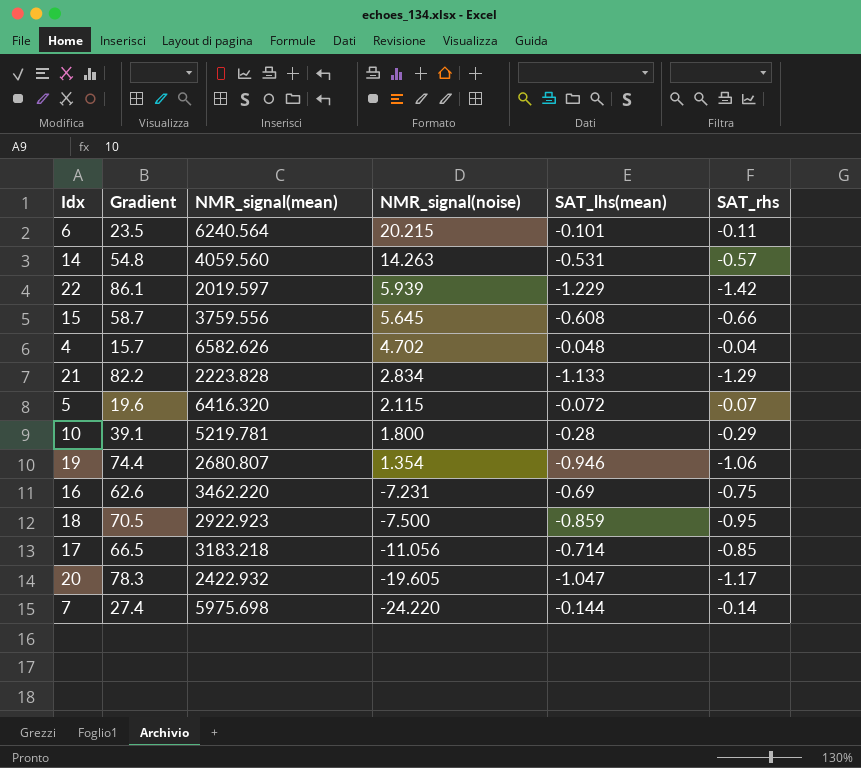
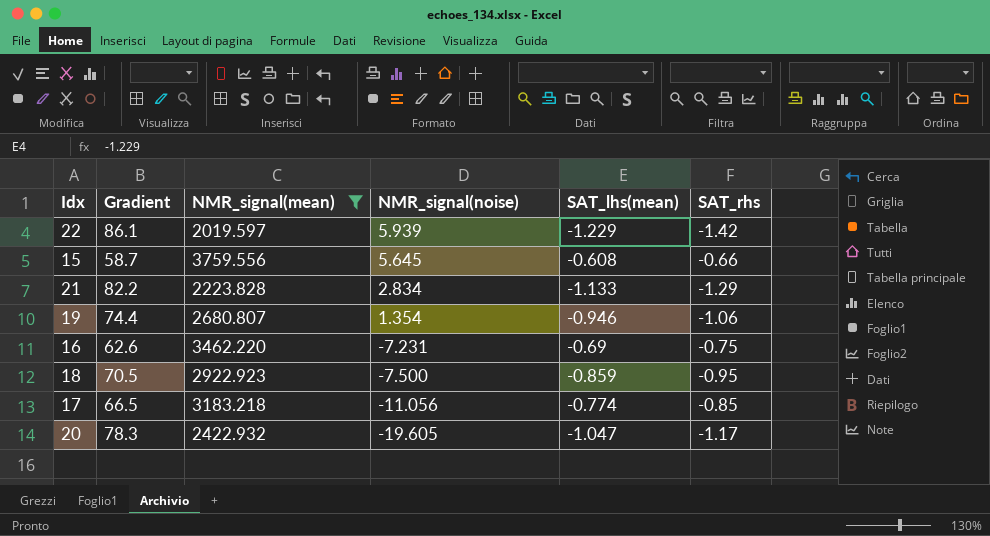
filter: none -> NMR_signal(mean) <= 3759.556
17 | SAT_lhs(mean): -0.714 -> -0.774

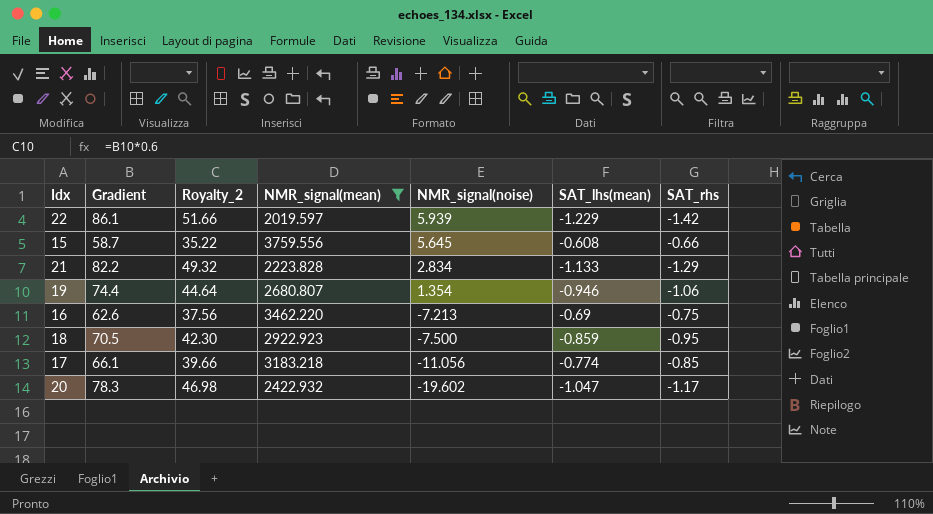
column Royalty_2 | formula: none -> [Gradient] * 0.6
16 | NMR_signal(noise): -7.231 -> -7.213
17 | Gradient: 66.5 -> 66.1
20 | NMR_signal(noise): -19.605 -> -19.602

